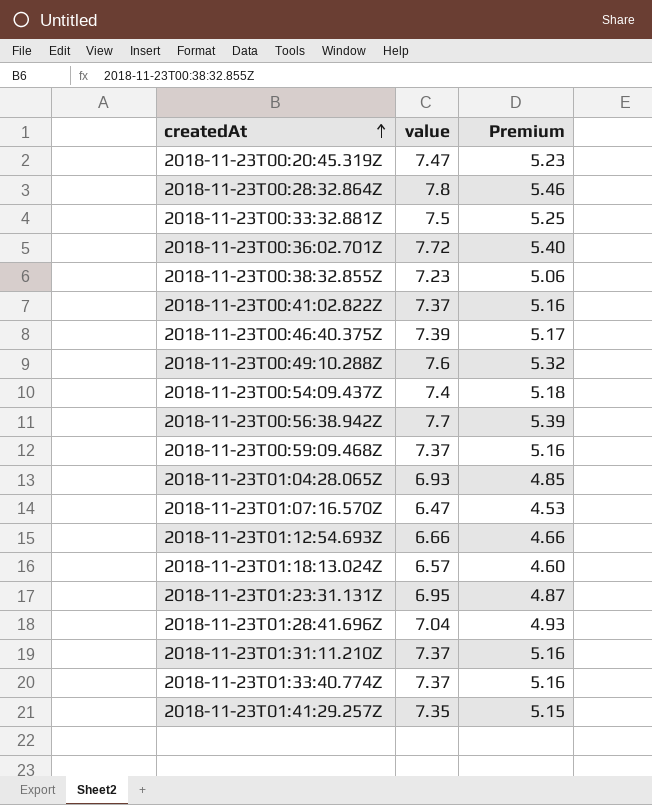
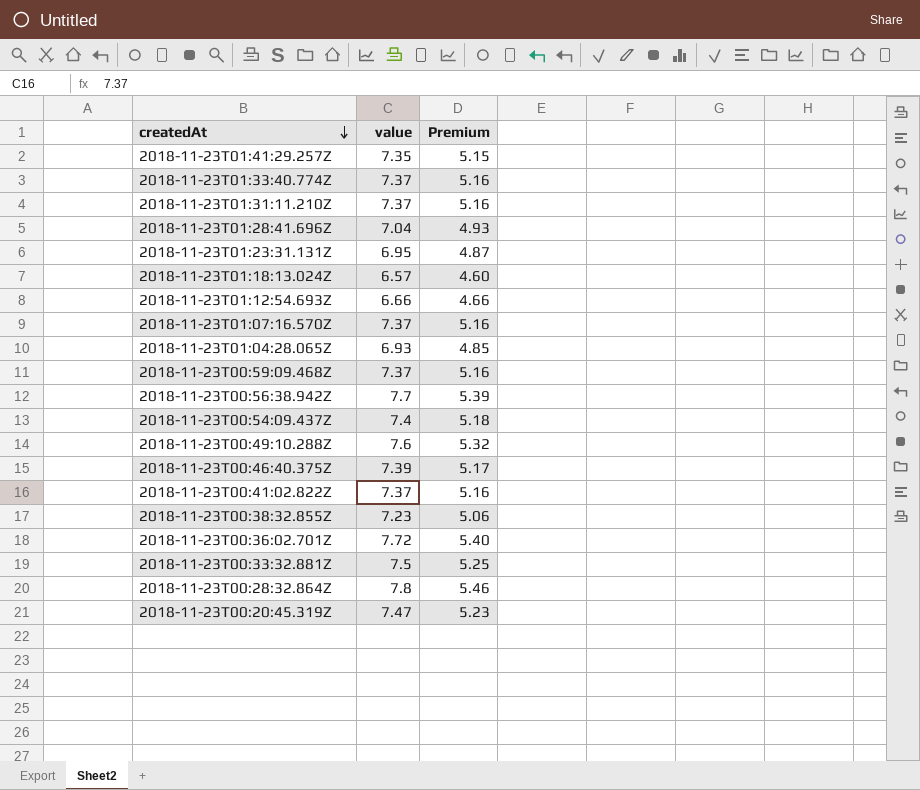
row order: createdAt ascending -> createdAt descending
2018-11-23T01:07:16.570Z | value: 6.47 -> 7.37
2018-11-23T01:07:16.570Z | Premium: 4.53 -> 5.16

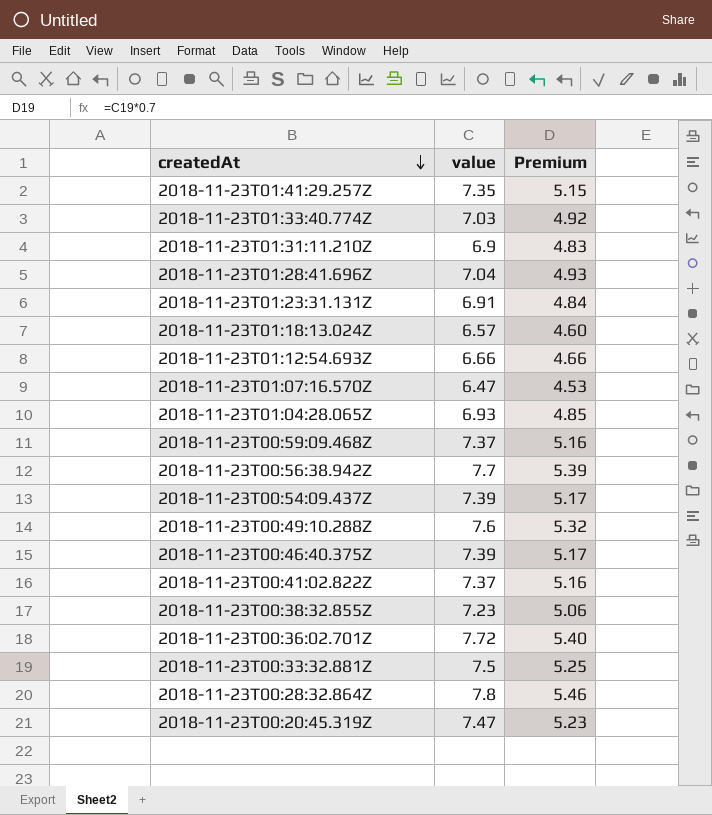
2018-11-23T01:33:40.774Z | value: 7.37 -> 7.03
2018-11-23T01:33:40.774Z | Premium: 5.16 -> 4.92
2018-11-23T01:31:11.210Z | value: 7.37 -> 6.9
2018-11-23T01:31:11.210Z | Premium: 5.16 -> 4.83
2018-11-23T01:23:31.131Z | value: 6.95 -> 6.91
2018-11-23T01:23:31.131Z | Premium: 4.87 -> 4.84
2018-11-23T01:07:16.570Z | value: 7.37 -> 6.47
2018-11-23T01:07:16.570Z | Premium: 5.16 -> 4.53
2018-11-23T00:54:09.437Z | value: 7.4 -> 7.39
2018-11-23T00:54:09.437Z | Premium: 5.18 -> 5.17

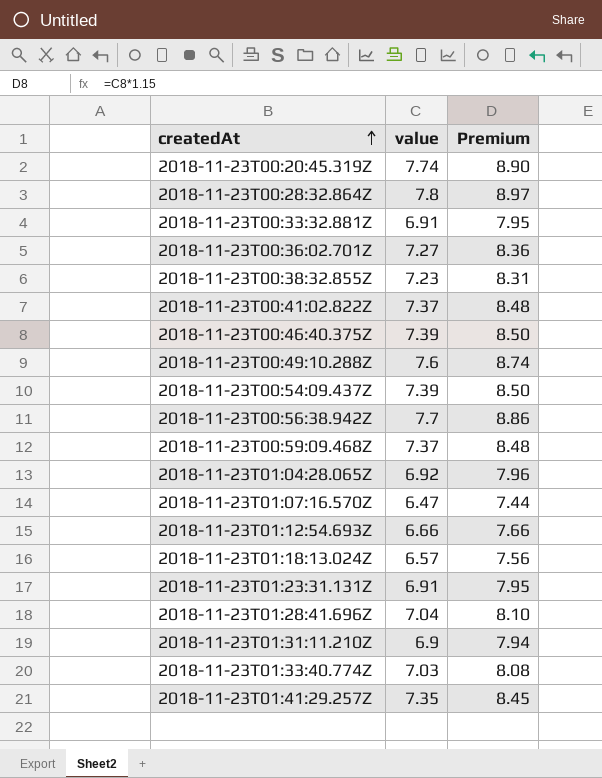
row order: createdAt descending -> createdAt ascending
column Premium | formula: [value] * 0.7 -> [value] * 1.15
2018-11-23T00:20:45.319Z | value: 7.47 -> 7.74
2018-11-23T00:33:32.881Z | value: 7.5 -> 6.91
2018-11-23T00:36:02.701Z | value: 7.72 -> 7.27
2018-11-23T01:04:28.065Z | value: 6.93 -> 6.92

